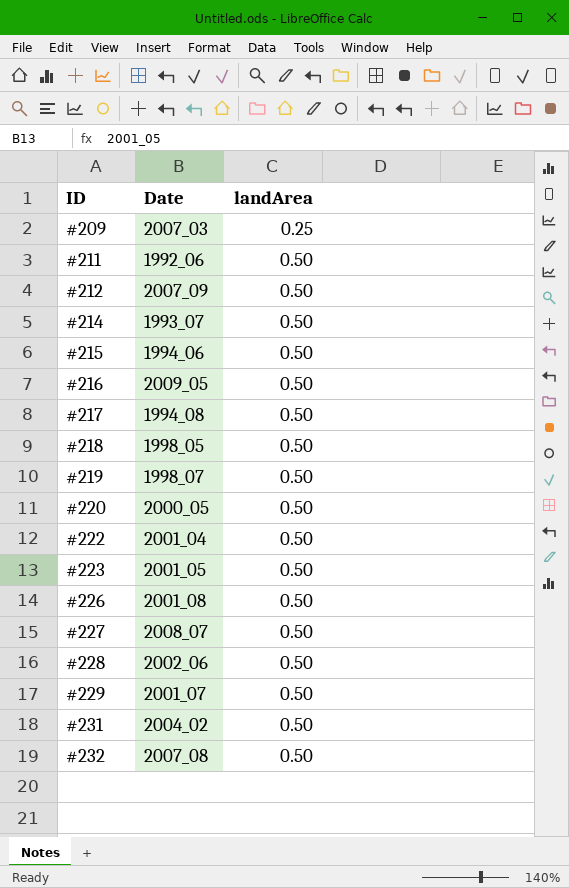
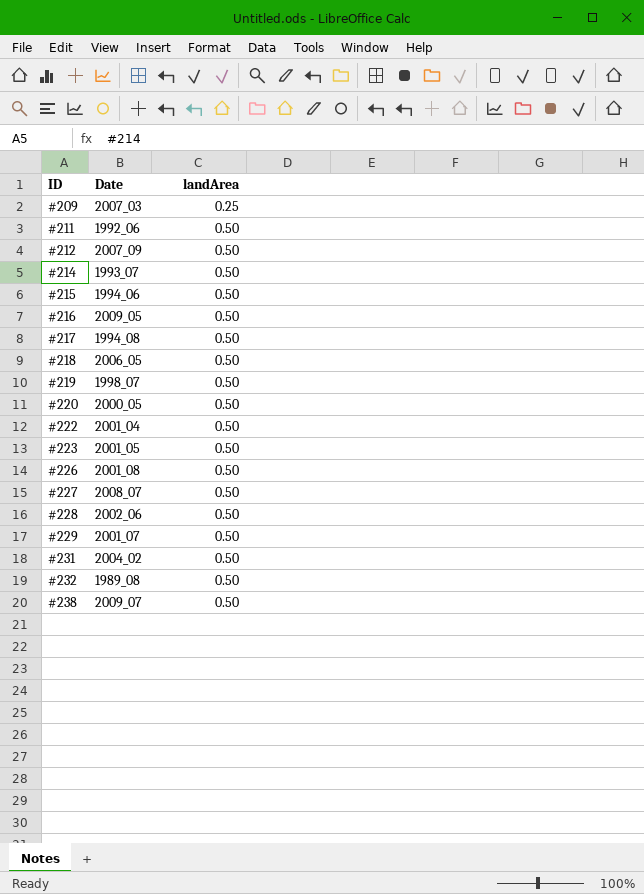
#218 | Date: 1998_05 -> 2006_05
#232 | Date: 2007_08 -> 1989_08
row #238: none -> 2009_07 | 0.50

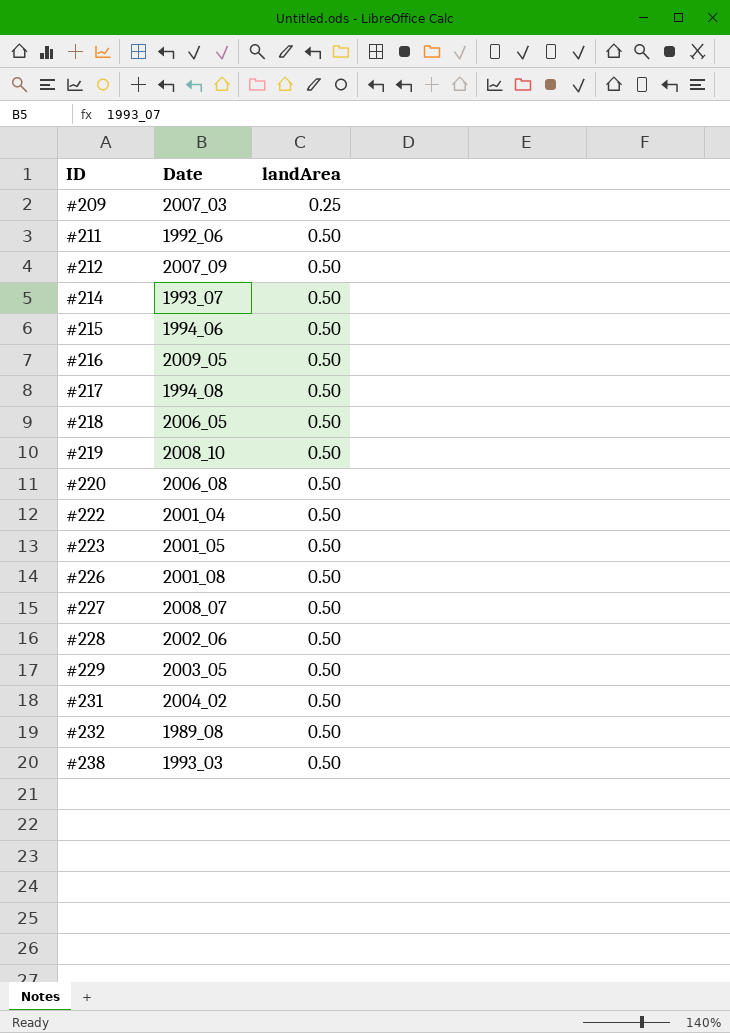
#219 | Date: 1998_07 -> 2008_10
#220 | Date: 2000_05 -> 2006_08
#229 | Date: 2001_07 -> 2003_05
#238 | Date: 2009_07 -> 1993_03

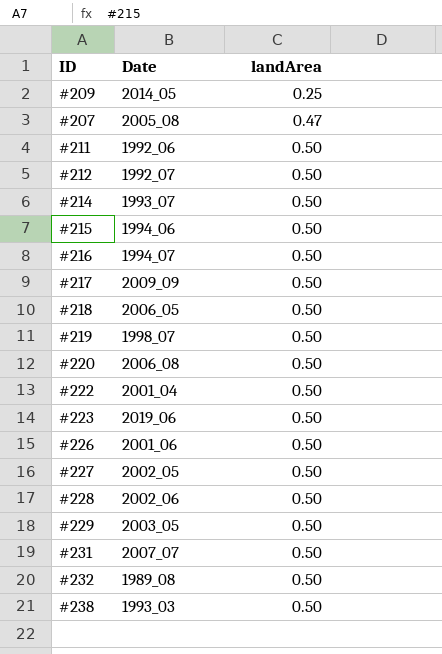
#209 | Date: 2007_03 -> 2014_05
row #207: none -> 2005_08 | 0.47
#212 | Date: 2007_09 -> 1992_07
#216 | Date: 2009_05 -> 1994_07
#217 | Date: 1994_08 -> 2009_09
#219 | Date: 2008_10 -> 1998_07
#223 | Date: 2001_05 -> 2019_06
#226 | Date: 2001_08 -> 2001_06
#227 | Date: 2008_07 -> 2002_05
#231 | Date: 2004_02 -> 2007_07

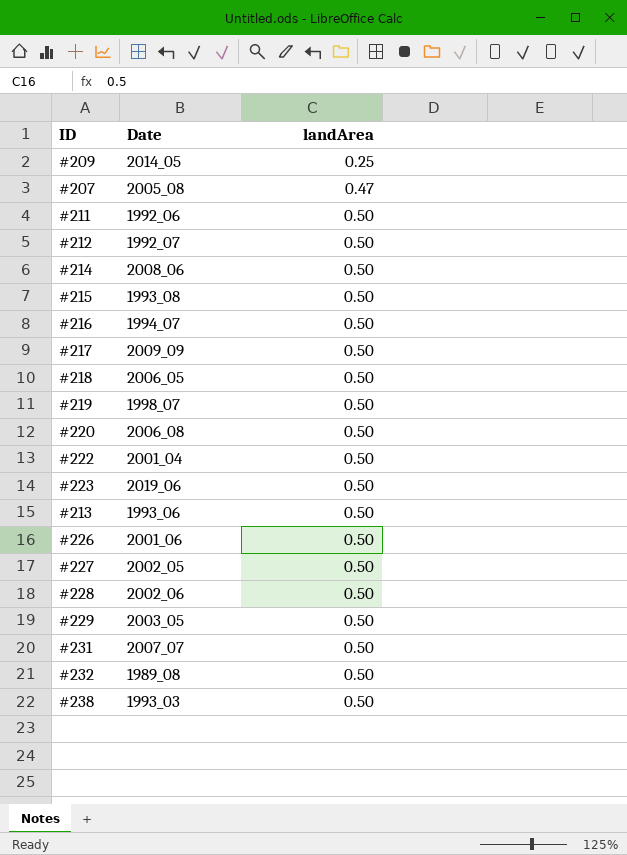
#214 | Date: 1993_07 -> 2008_06
#215 | Date: 1994_06 -> 1993_08
row #213: none -> 1993_06 | 0.50

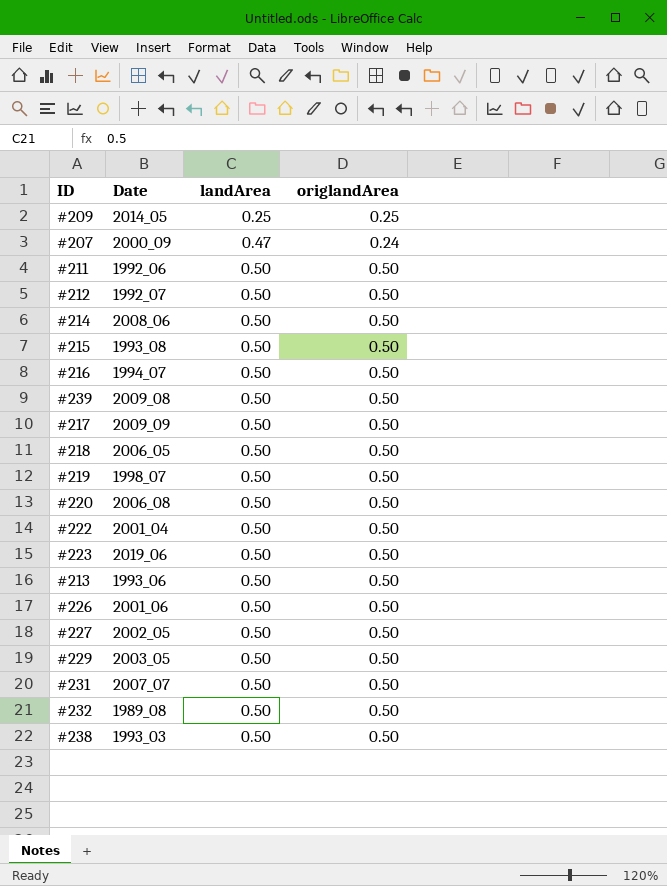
column origlandArea | position: none -> 4
row #228: 2002_06 | 0.50 -> none
#207 | Date: 2005_08 -> 2000_09
row #239: none -> 2009_08 | 0.50 | 0.50

